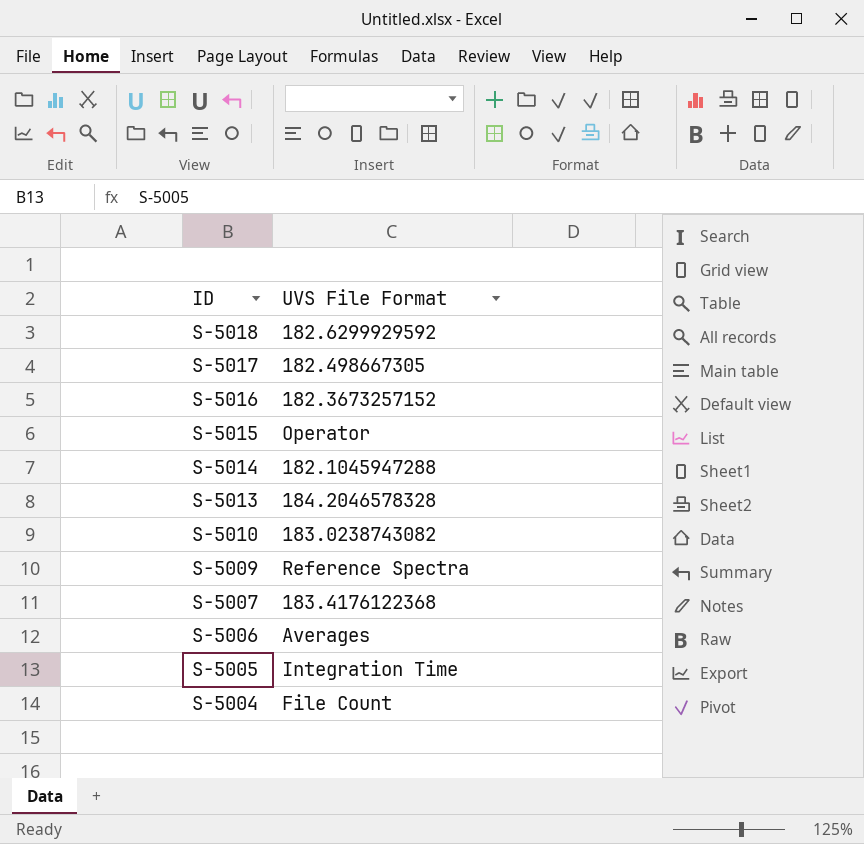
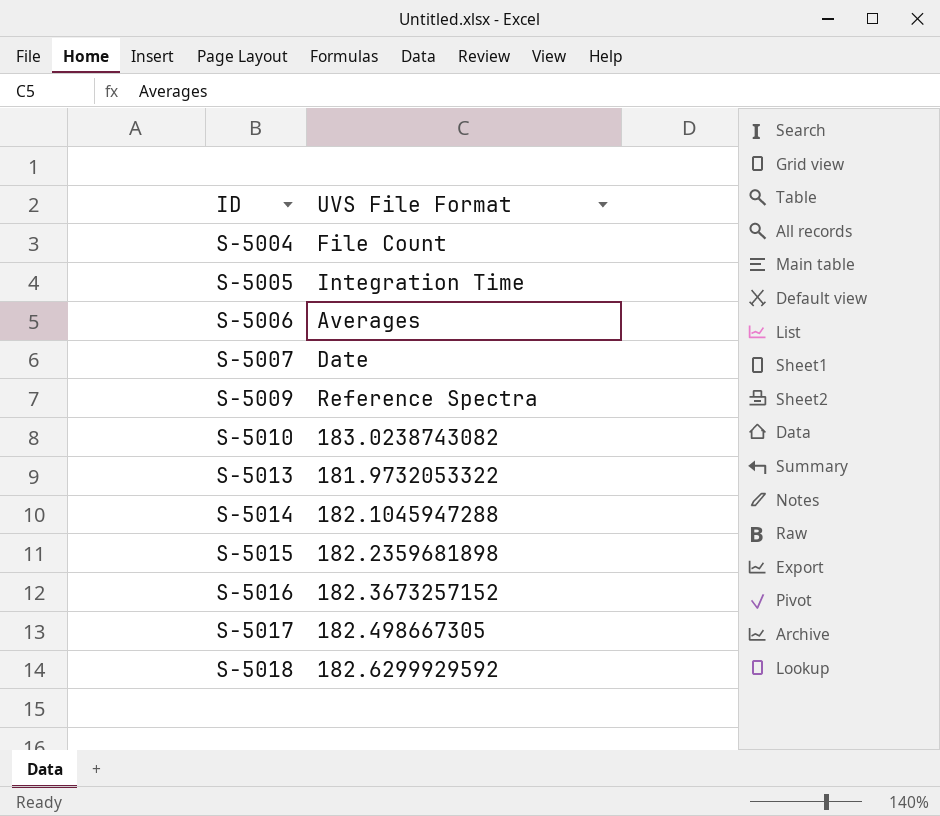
row order: ID descending -> ID ascending
S-5007 | UVS File Format: 183.4176122368 -> Date
S-5013 | UVS File Format: 184.2046578328 -> 181.9732053322
S-5015 | UVS File Format: Operator -> 182.2359681898

